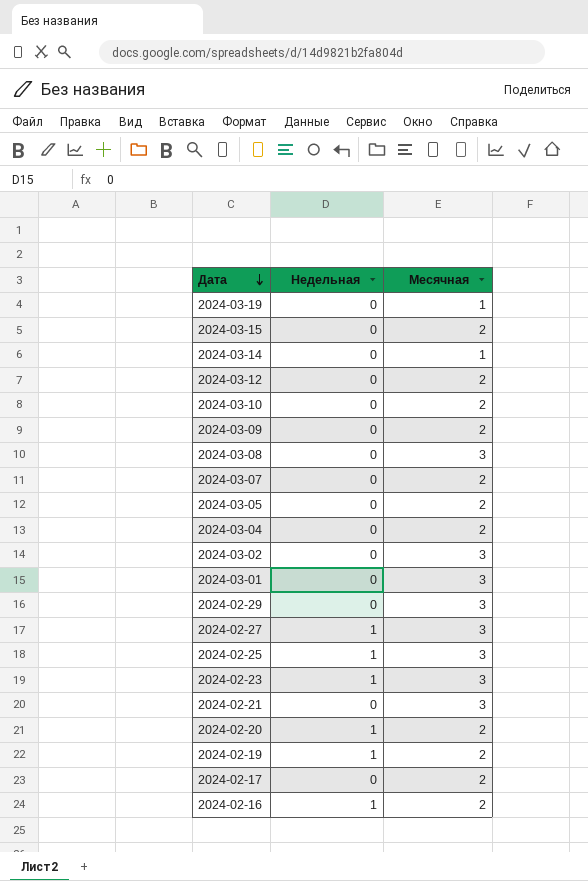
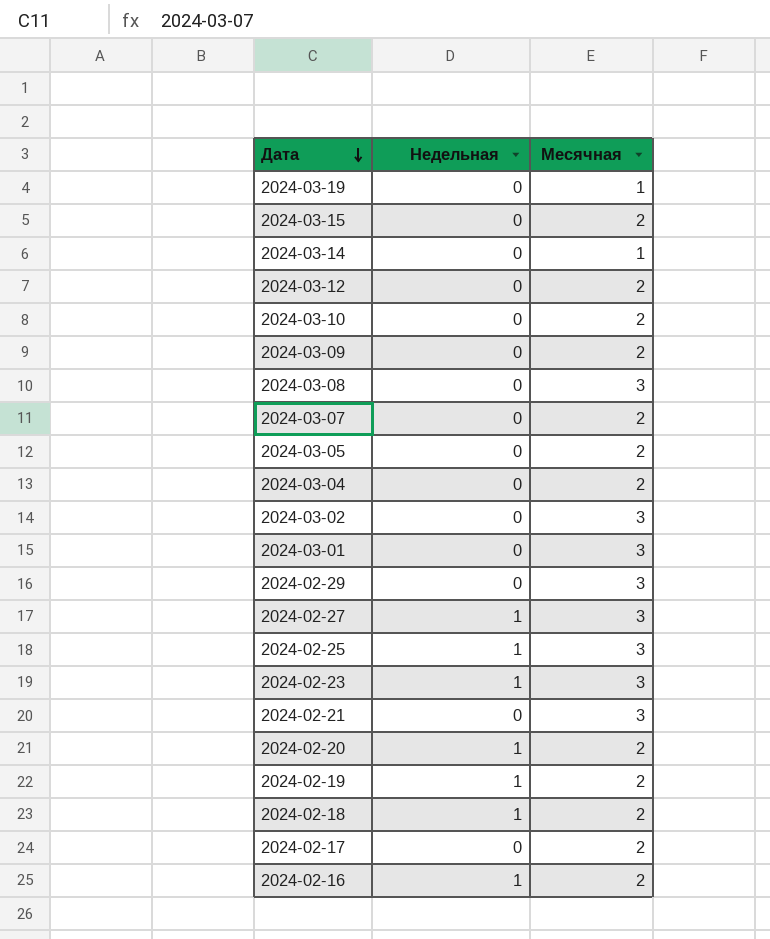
row 2024-02-18: none -> 1 | 2

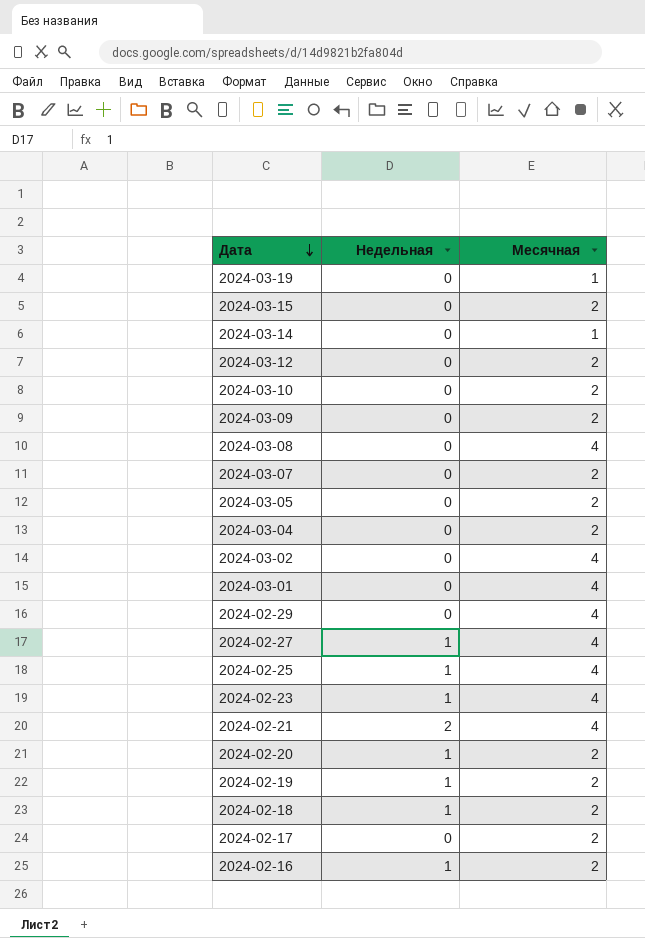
2024-03-08 | Месячная: 3 -> 4
2024-03-02 | Месячная: 3 -> 4
2024-03-01 | Месячная: 3 -> 4
2024-02-29 | Месячная: 3 -> 4
2024-02-27 | Месячная: 3 -> 4
2024-02-25 | Месячная: 3 -> 4
2024-02-23 | Месячная: 3 -> 4
2024-02-21 | Недельная: 0 -> 2
2024-02-21 | Месячная: 3 -> 4

